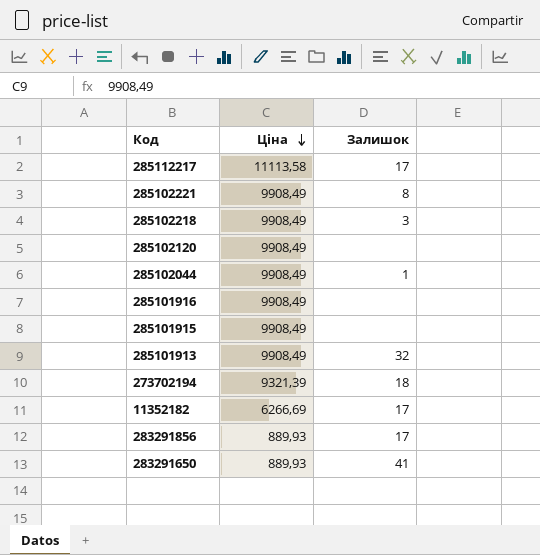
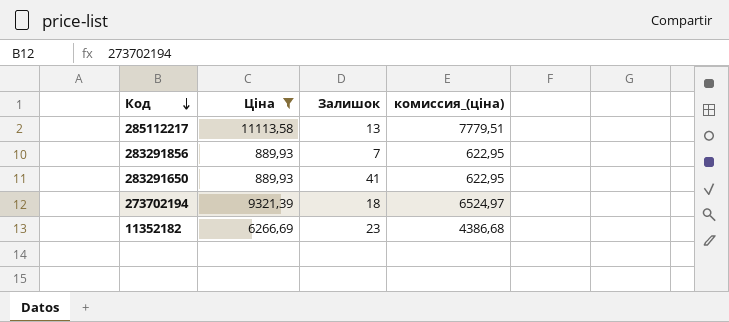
filter: none -> Ціна != 9908,49
row order: Ціна descending -> Код descending
column комиссия_(ціна) | formula: none -> [Ціна] * 0,7
285112217 | Залишок: 17 -> 13
283291856 | Залишок: 17 -> 7
11352182 | Залишок: 17 -> 23

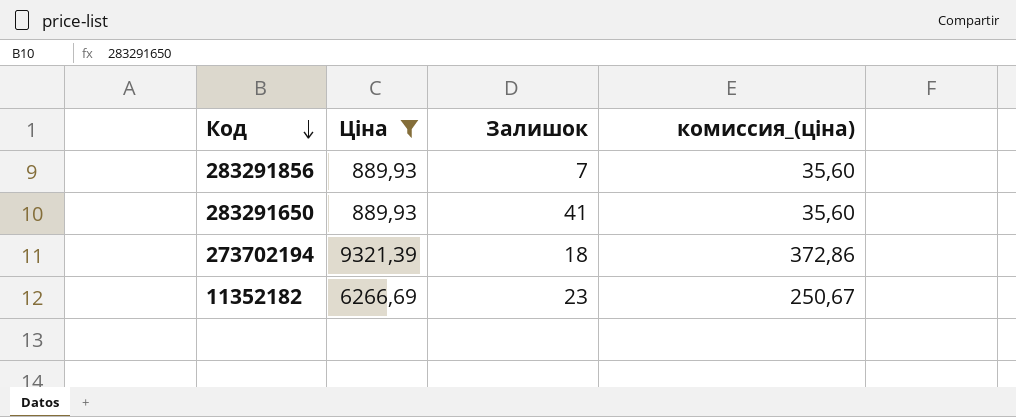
column комиссия_(ціна) | formula: [Ціна] * 0,7 -> [Ціна] * 0,04
row 285112217: 11113,58 | 13 | 7779,51 -> none

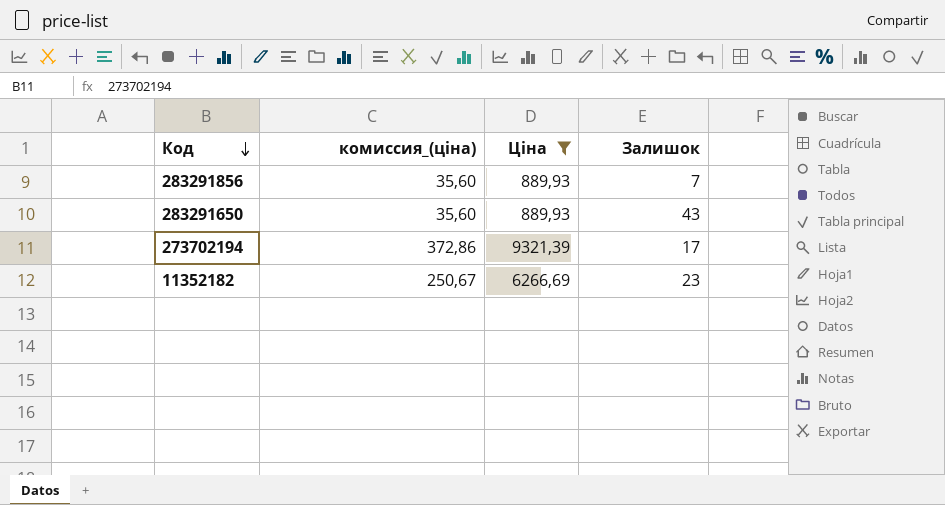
column комиссия_(ціна) | position: 4 -> 2
283291650 | Залишок: 41 -> 43
273702194 | Залишок: 18 -> 17

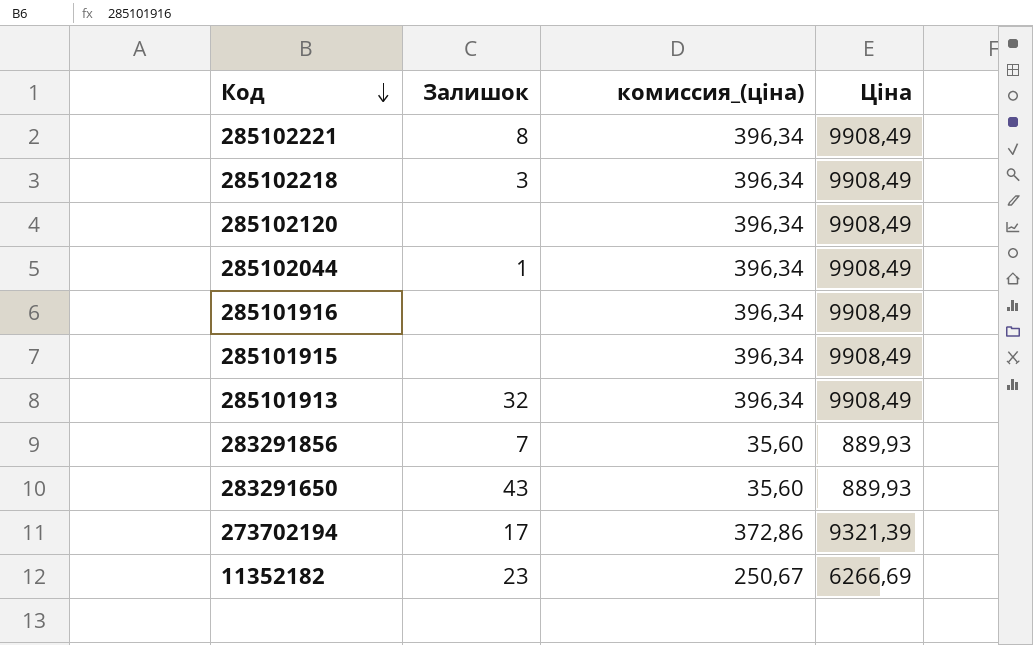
filter: Ціна != 9908,49 -> none
column Залишок | position: 4 -> 2

